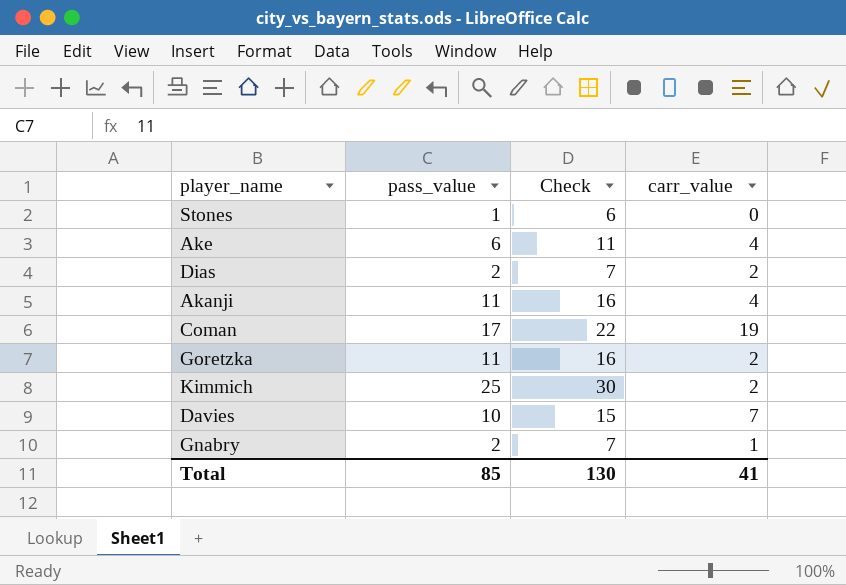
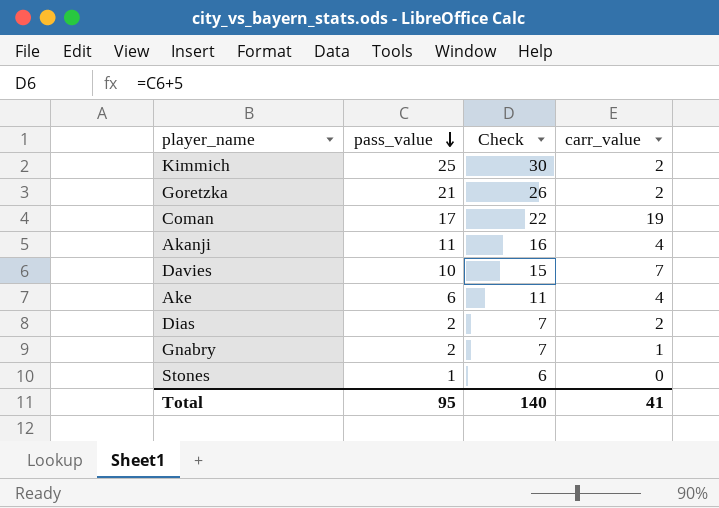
row order: none -> pass_value descending
Goretzka | pass_value: 11 -> 21
Goretzka | Check: 16 -> 26
Total | pass_value: 85 -> 95
Total | Check: 130 -> 140

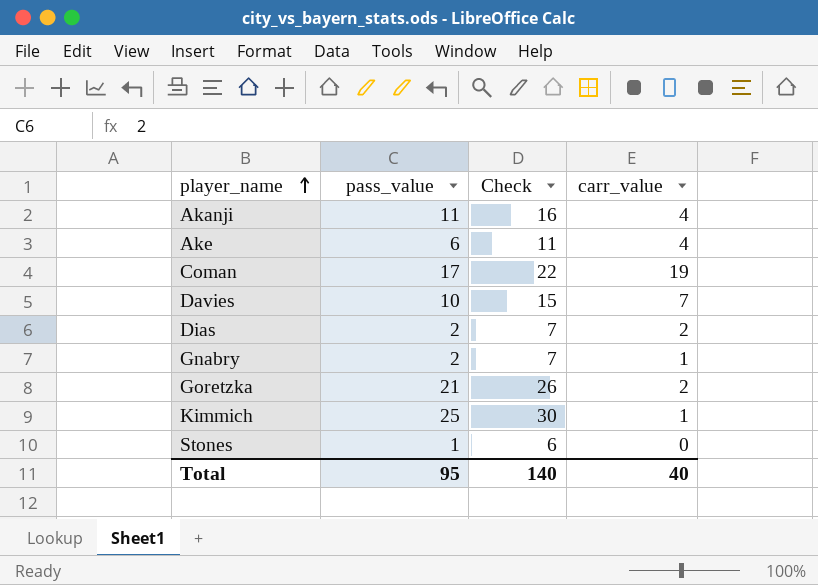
row order: pass_value descending -> player_name ascending
Kimmich | carr_value: 2 -> 1
Total | carr_value: 41 -> 40

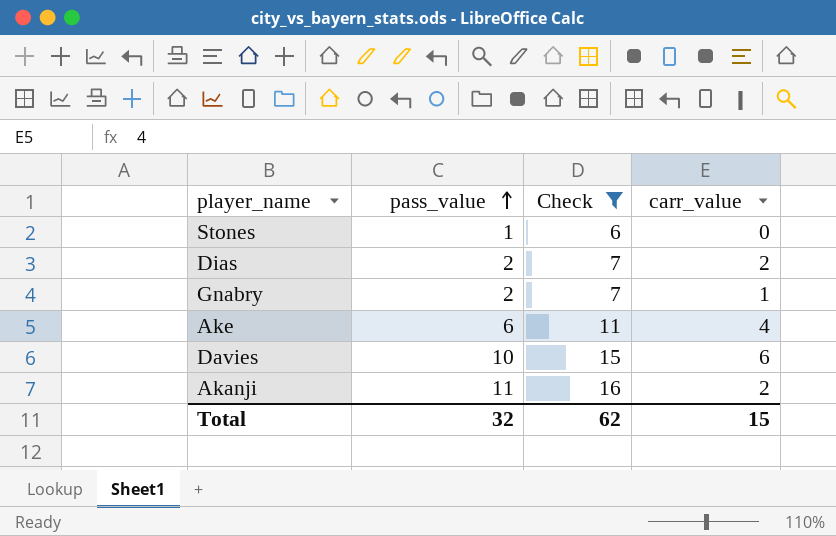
filter: none -> Check <= 16
row order: player_name ascending -> pass_value ascending
Davies | carr_value: 7 -> 6
Akanji | carr_value: 4 -> 2
Total | pass_value: 95 -> 32
Total | Check: 140 -> 62
Total | carr_value: 40 -> 15

